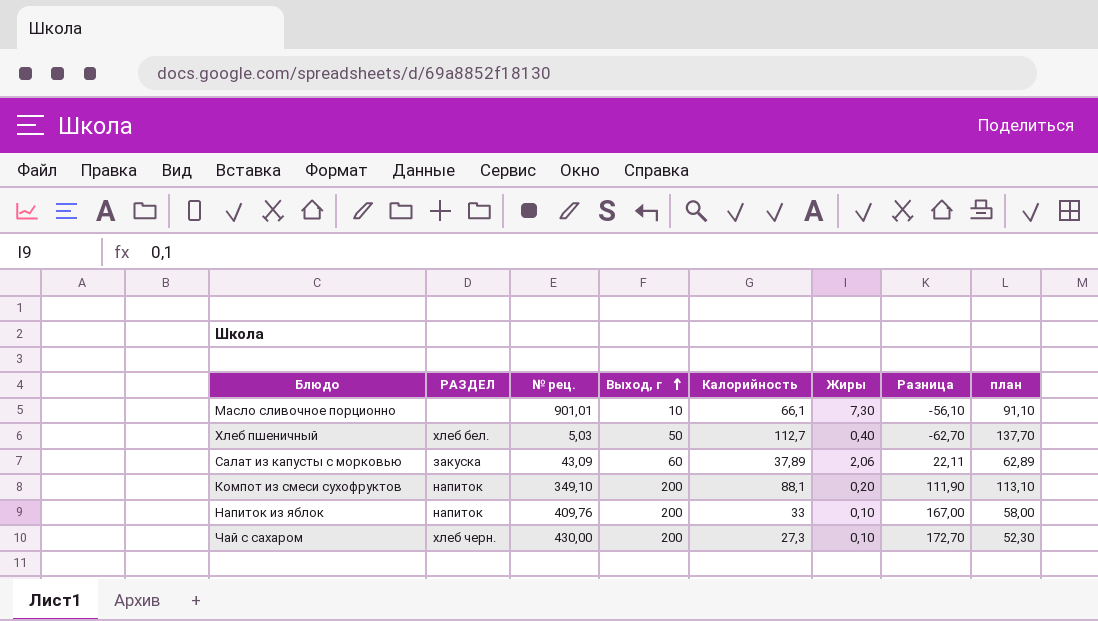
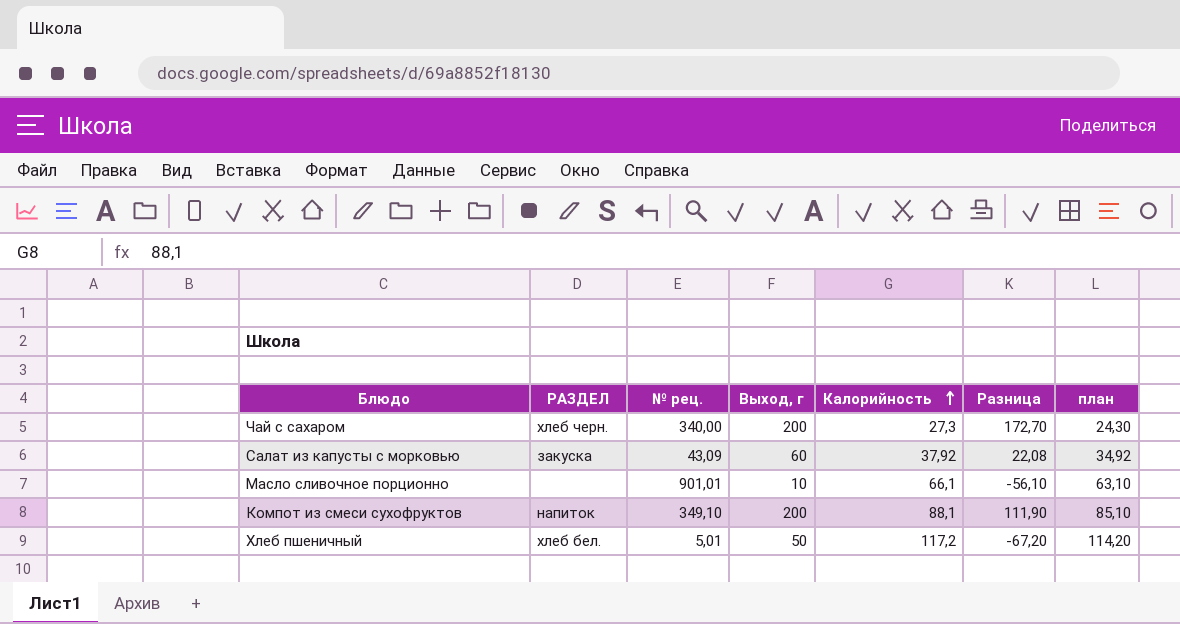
row order: Выход, г ascending -> Калорийность ascending
column Жиры | position: 6 -> none
column план | formula: [Калорийность] + 25 -> [Калорийность] - 3
row Напиток из яблок: напиток | 409,76 | 200 | 33 | 0,10 | 167,00 | 58,00 -> none
Чай с сахаром | № рец.: 430,00 -> 340,00
Салат из капусты с морковью | Калорийность: 37,89 -> 37,92
Салат из капусты с морковью | Разница: 22,11 -> 22,08
Хлеб пшеничный | № рец.: 5,03 -> 5,01
Хлеб пшеничный | Калорийность: 112,7 -> 117,2
Хлеб пшеничный | Разница: -62,70 -> -67,20

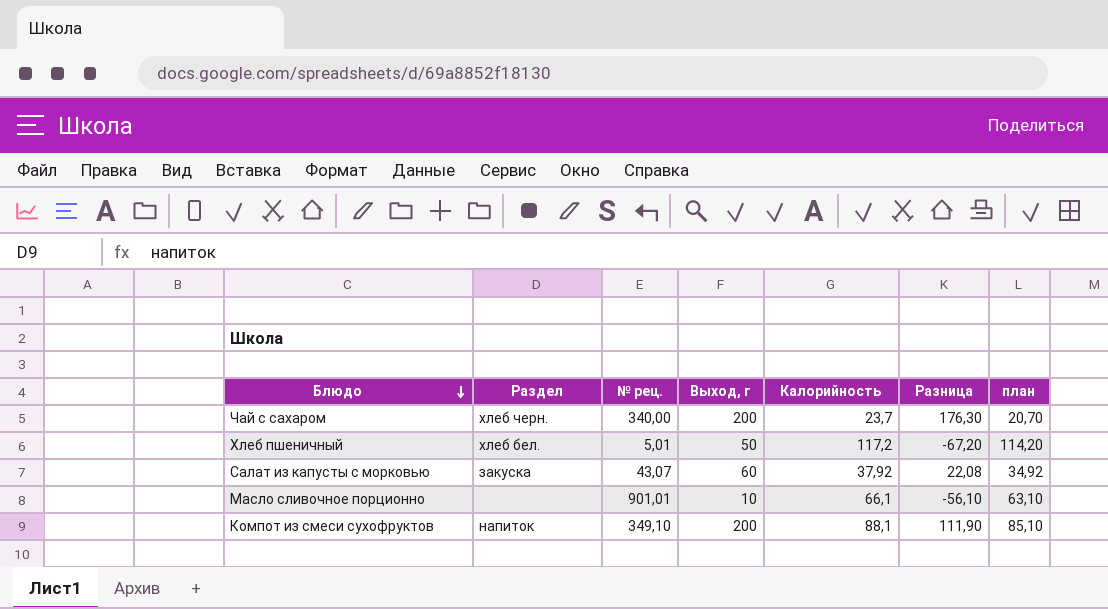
row order: Калорийность ascending -> Блюдо descending
column name: РАЗДЕЛ -> Раздел
Чай с сахаром | Калорийность: 27,3 -> 23,7
Чай с сахаром | Разница: 172,70 -> 176,30
Чай с сахаром | план: 24,30 -> 20,70
Салат из капусты с морковью | № рец.: 43,09 -> 43,07

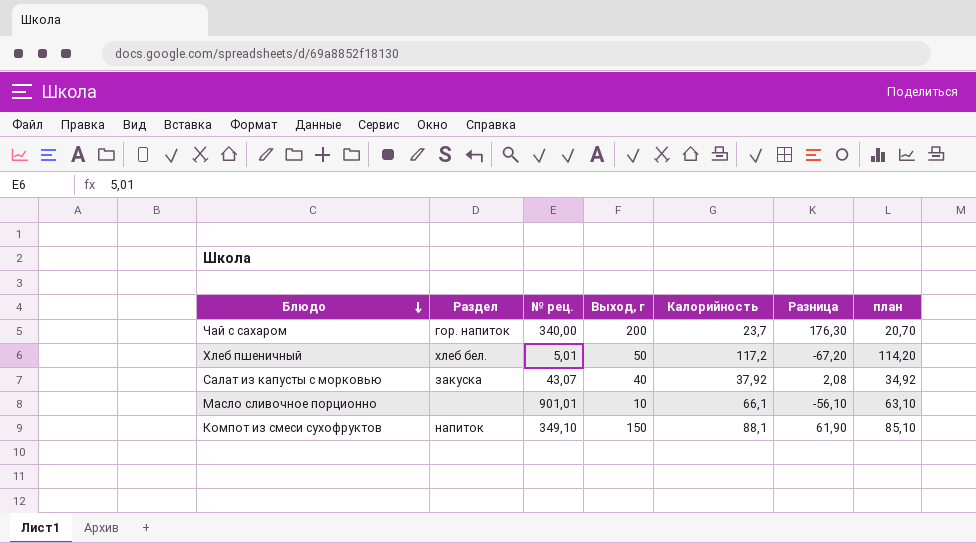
Чай с сахаром | Раздел: хлеб черн. -> гор. напиток
Салат из капусты с морковью | Выход, г: 60 -> 40
Салат из капусты с морковью | Разница: 22,08 -> 2,08
Компот из смеси сухофруктов | Выход, г: 200 -> 150
Компот из смеси сухофруктов | Разница: 111,90 -> 61,90

